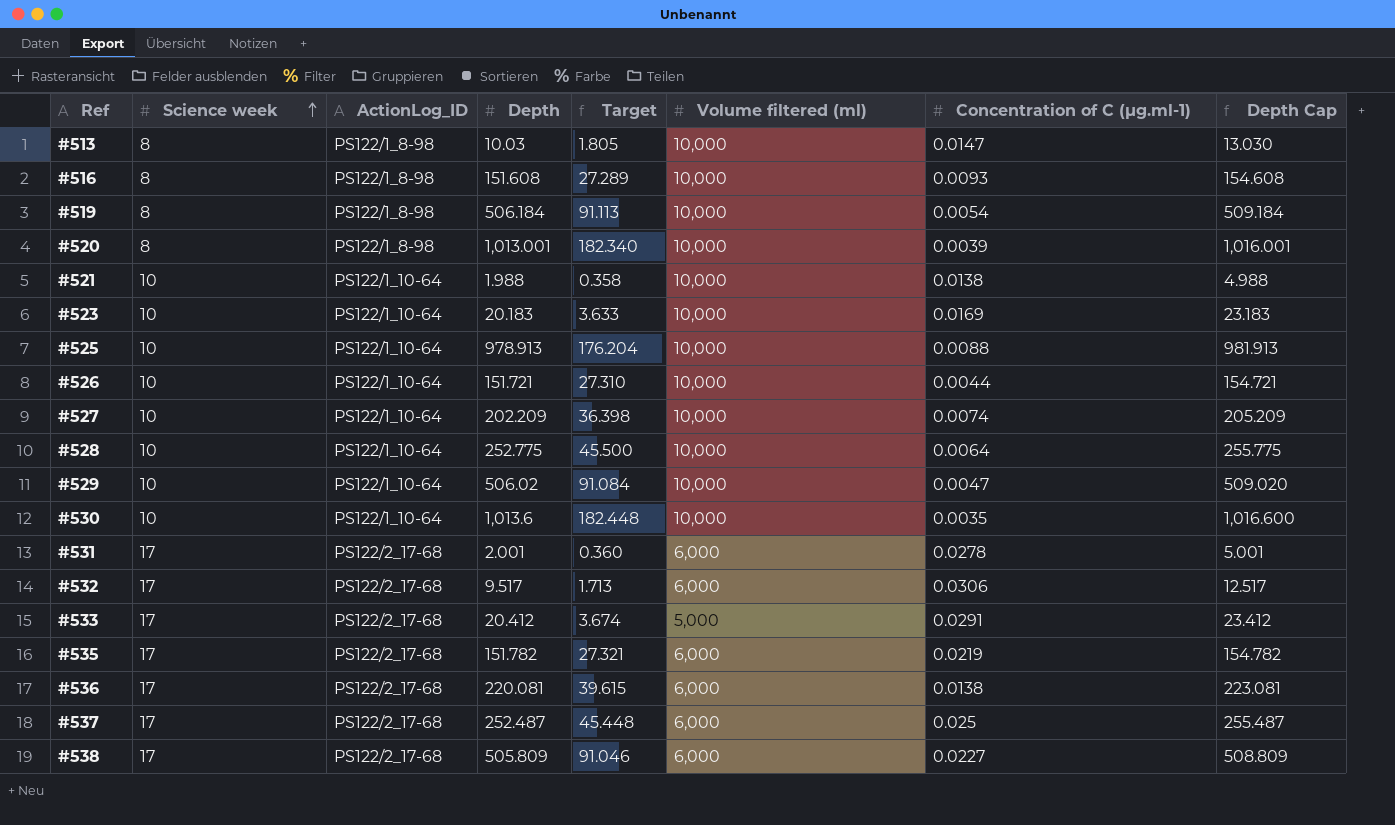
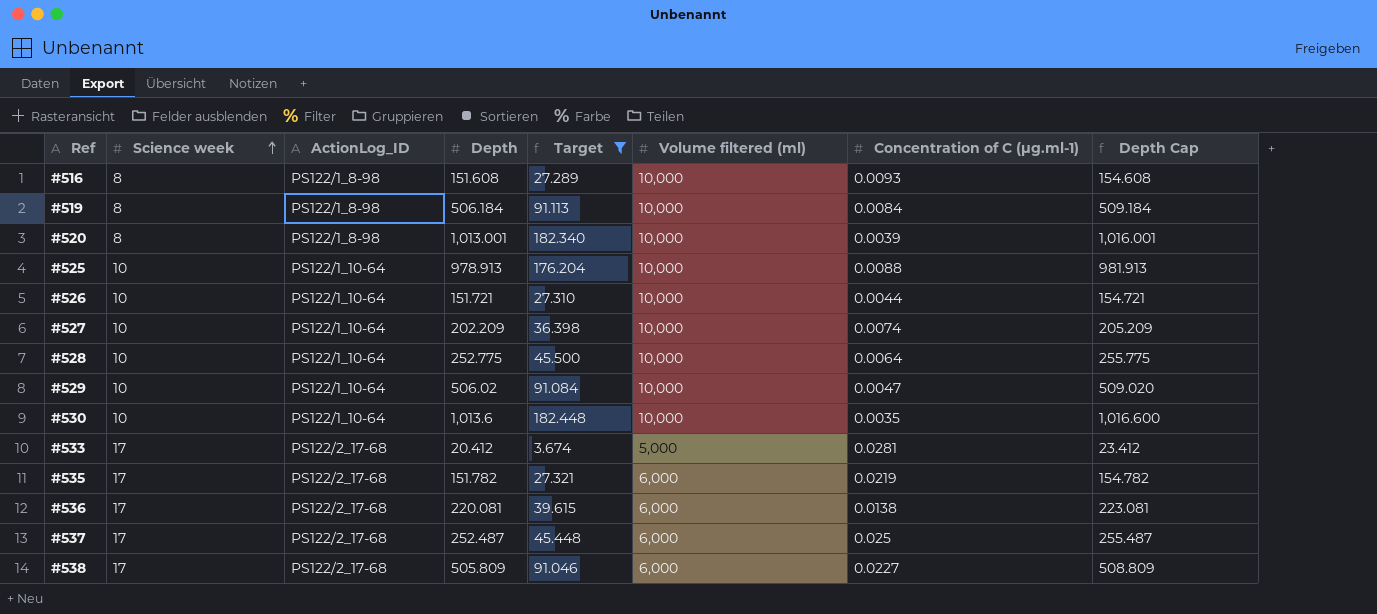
filter: none -> Target >= 3.674
#519 | Concentration of C (µg.ml-1): 0.0054 -> 0.0084
#533 | Concentration of C (µg.ml-1): 0.0291 -> 0.0281

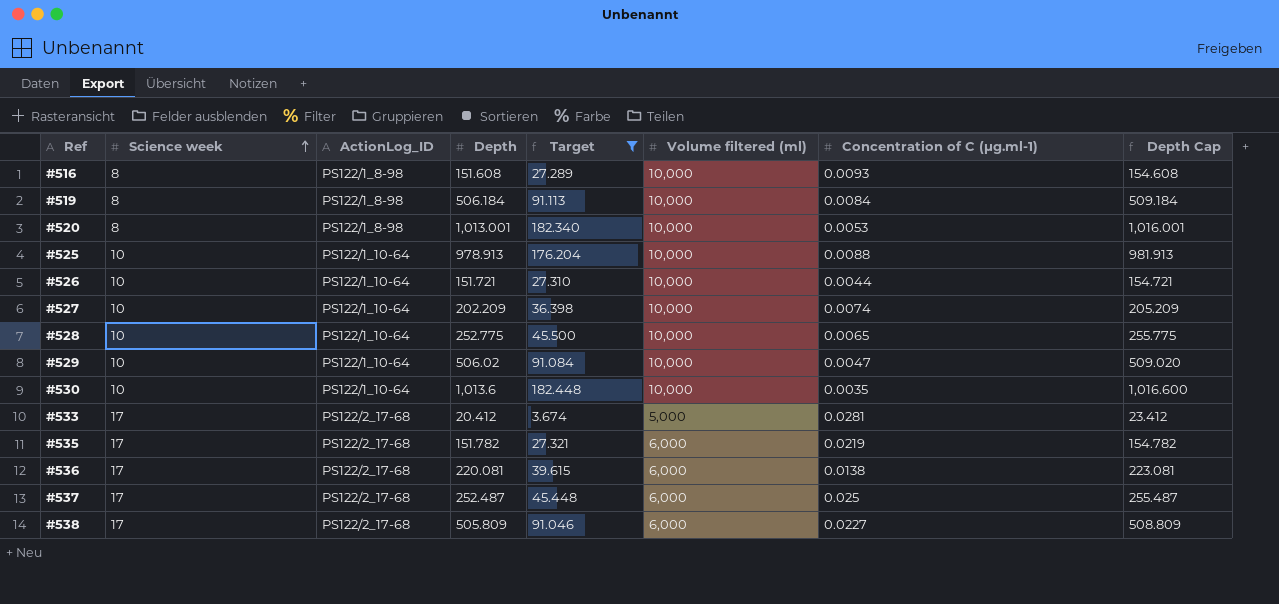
#520 | Concentration of C (µg.ml-1): 0.0039 -> 0.0053
#528 | Concentration of C (µg.ml-1): 0.0064 -> 0.0065

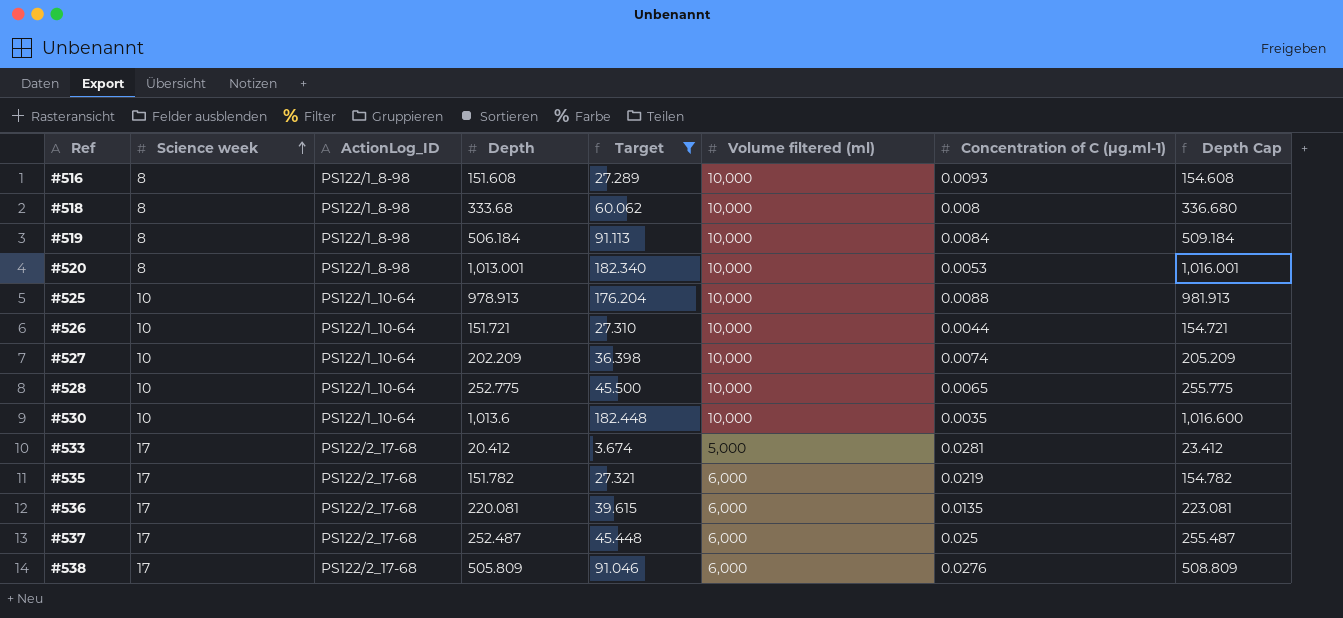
row #529: 10 | PS122/1_10-64 | 506.02 | 91.084 | 10,000 | 0.0047 | 509.020 -> none
row #518: none -> 8 | PS122/1_8-98 | 333.68 | 60.062 | 10,000 | 0.008 | 336.680
#536 | Concentration of C (µg.ml-1): 0.0138 -> 0.0135
#538 | Concentration of C (µg.ml-1): 0.0227 -> 0.0276

